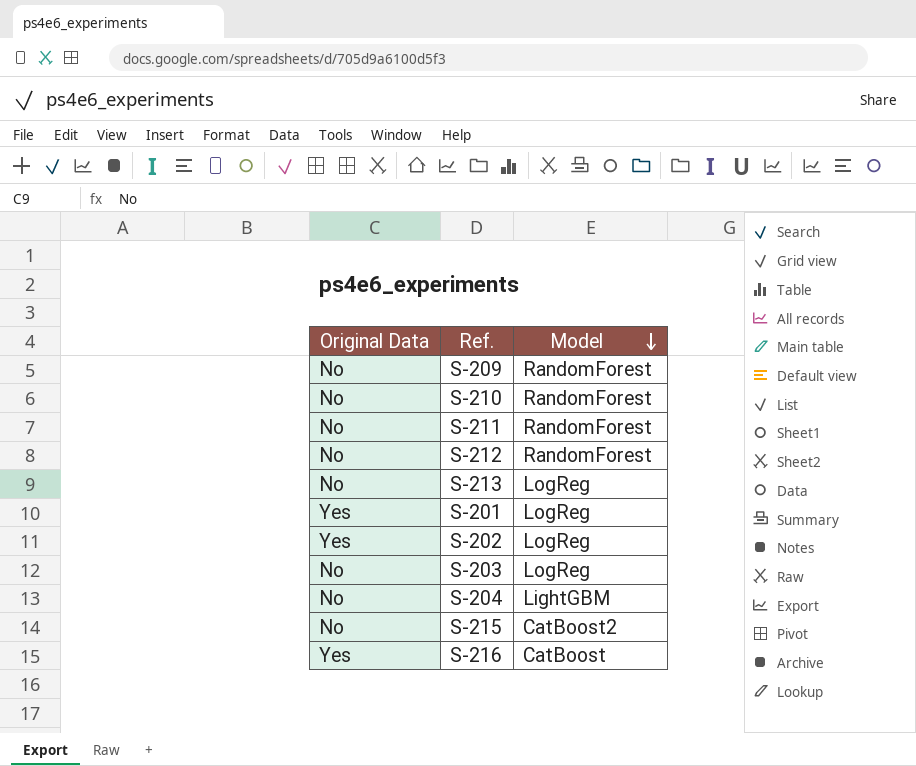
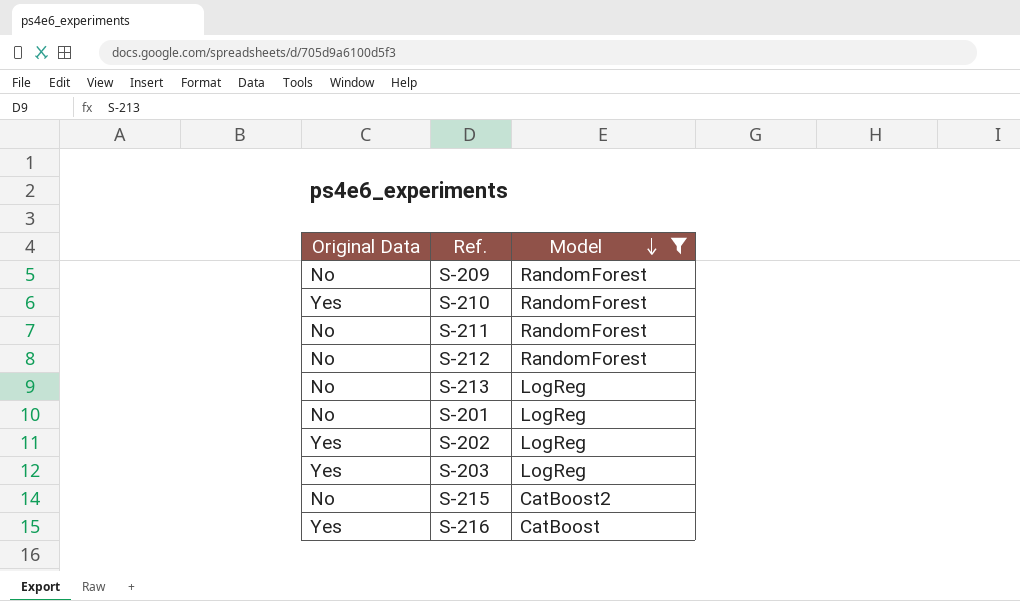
filter: none -> Model != LightGBM
S-210 | Original Data: No -> Yes
S-201 | Original Data: Yes -> No
S-203 | Original Data: No -> Yes

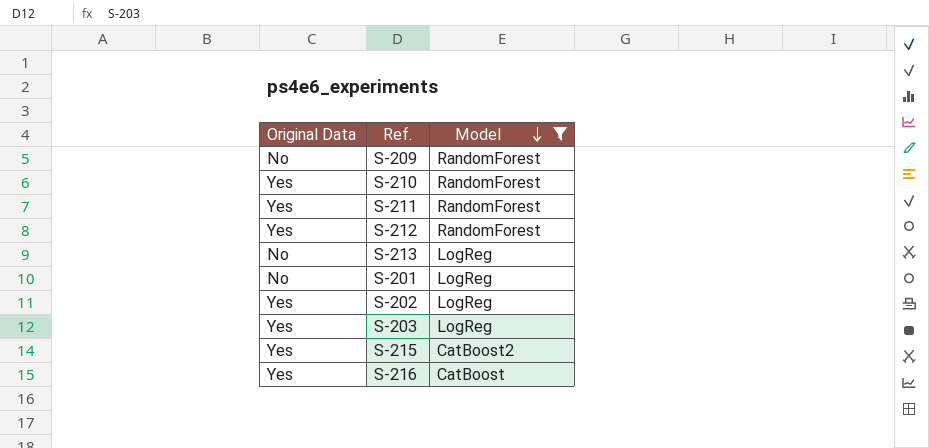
S-211 | Original Data: No -> Yes
S-212 | Original Data: No -> Yes
S-215 | Original Data: No -> Yes

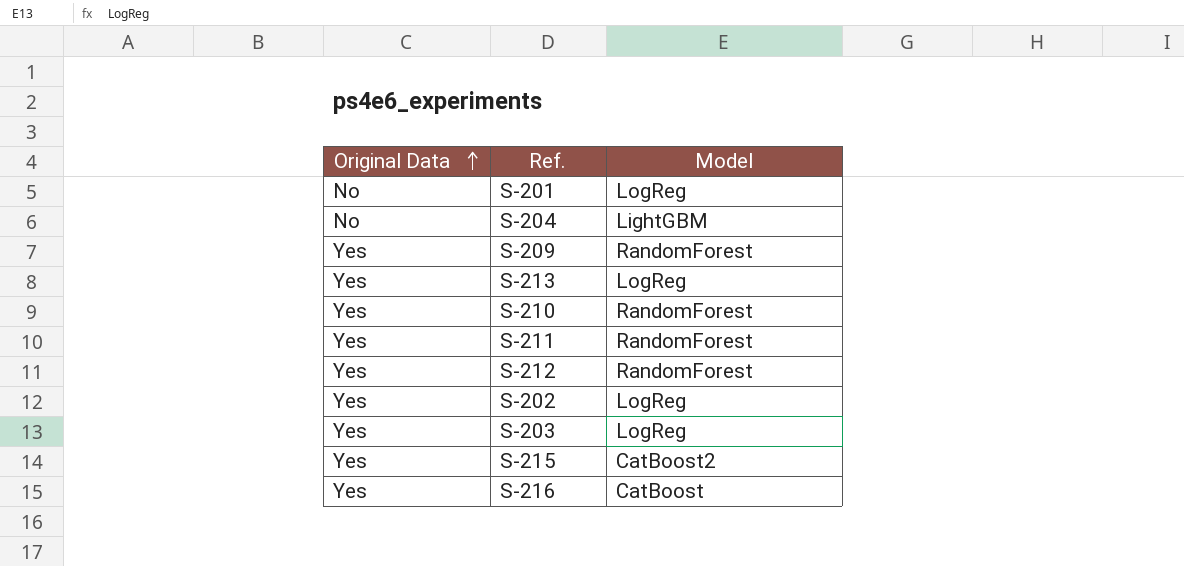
filter: Model != LightGBM -> none
row order: Model descending -> Original Data ascending
S-209 | Original Data: No -> Yes
S-213 | Original Data: No -> Yes

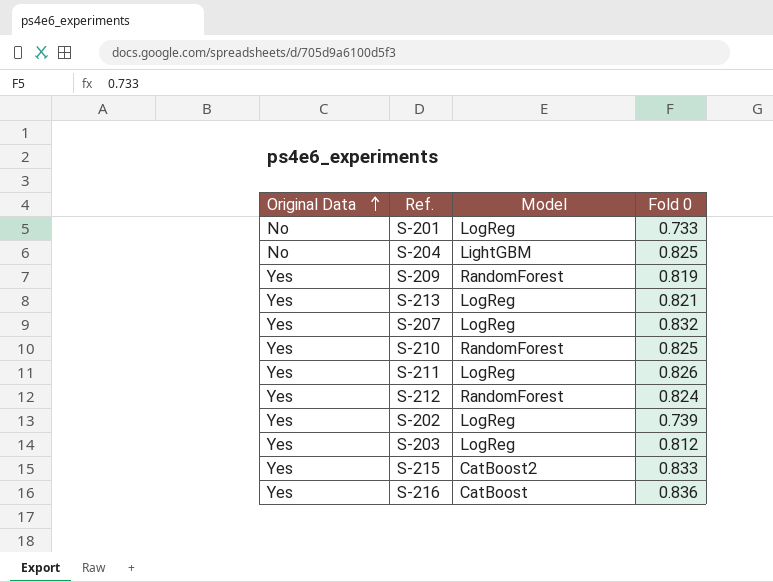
column Fold 0 | position: none -> 4
row S-207: none -> Yes | LogReg | 0.832
S-211 | Model: RandomForest -> LogReg

